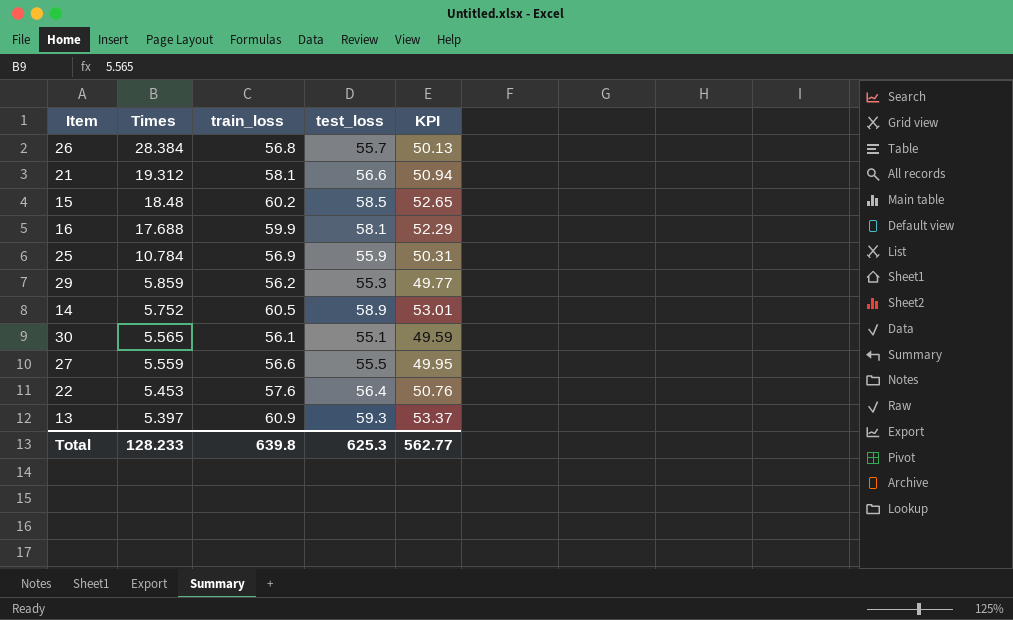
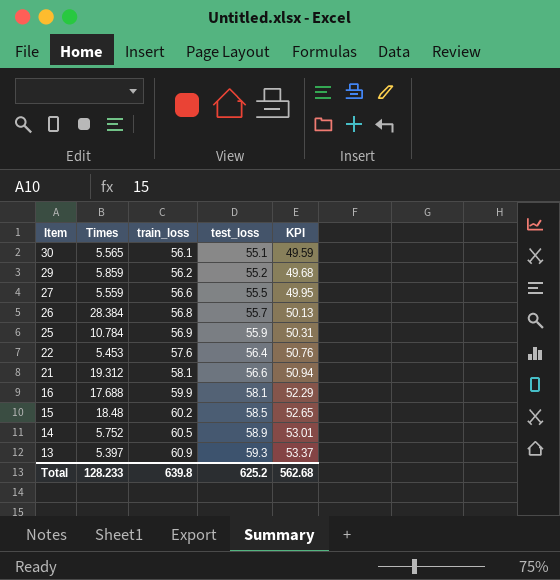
row order: Times descending -> Item descending
29 | test_loss: 55.3 -> 55.2
29 | KPI: 49.77 -> 49.68
Total | test_loss: 625.3 -> 625.2
Total | KPI: 562.77 -> 562.68

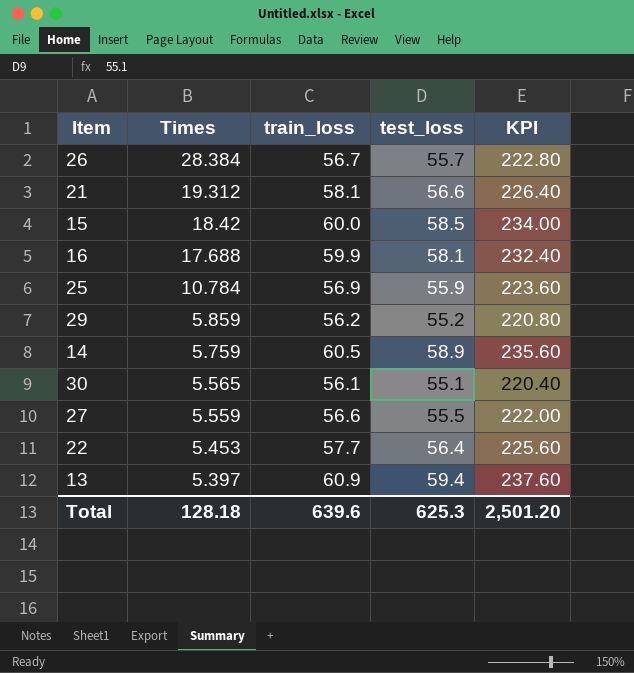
row order: Item descending -> Times descending
column KPI | formula: [test_loss] * 0.9 -> [test_loss] * 4
26 | train_loss: 56.8 -> 56.7
15 | Times: 18.48 -> 18.42
15 | train_loss: 60.2 -> 60.0
14 | Times: 5.752 -> 5.759
22 | train_loss: 57.6 -> 57.7
13 | test_loss: 59.3 -> 59.4
Total | Times: 128.233 -> 128.18
Total | train_loss: 639.8 -> 639.6
Total | test_loss: 625.2 -> 625.3
Total | KPI: 562.68 -> 2,501.20

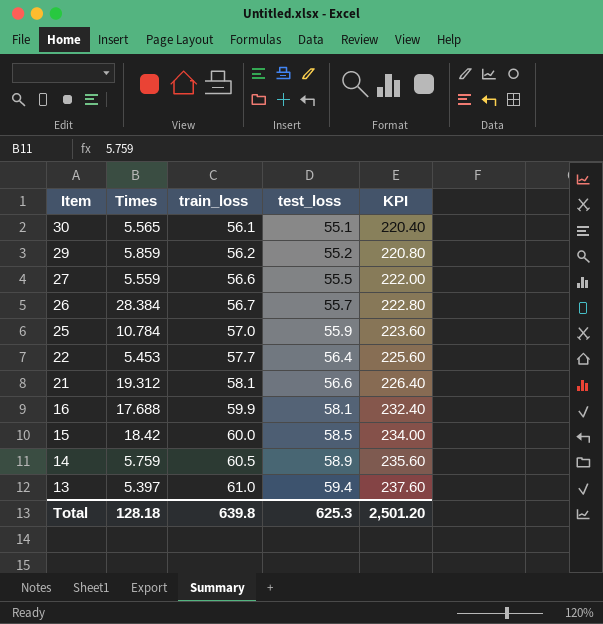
row order: Times descending -> Item descending
25 | train_loss: 56.9 -> 57.0
13 | train_loss: 60.9 -> 61.0
Total | train_loss: 639.6 -> 639.8

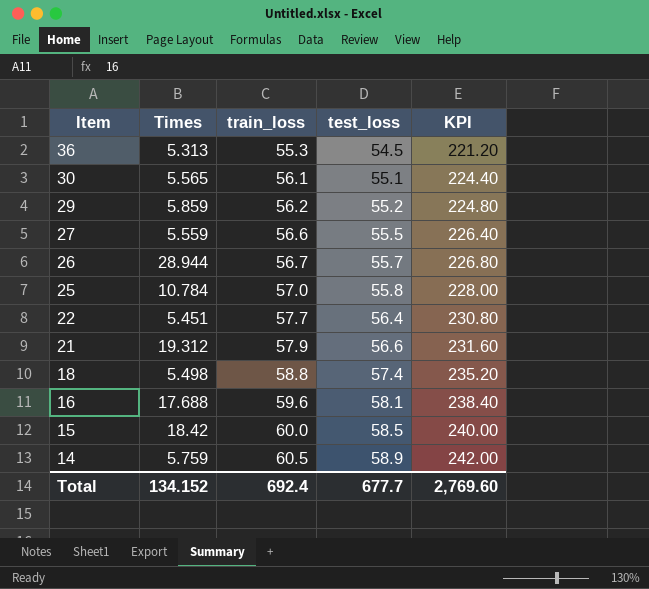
column KPI | formula: [test_loss] * 4 -> [train_loss] * 4
row 13: 5.397 | 61.0 | 59.4 | 237.60 -> none
row 36: none -> 5.313 | 55.3 | 54.5 | 221.20
26 | Times: 28.384 -> 28.944
25 | test_loss: 55.9 -> 55.8
22 | Times: 5.453 -> 5.451
21 | train_loss: 58.1 -> 57.9
row 18: none -> 5.498 | 58.8 | 57.4 | 235.20
16 | train_loss: 59.9 -> 59.6
Total | Times: 128.18 -> 134.152
Total | train_loss: 639.8 -> 692.4
Total | test_loss: 625.3 -> 677.7
Total | KPI: 2,501.20 -> 2,769.60

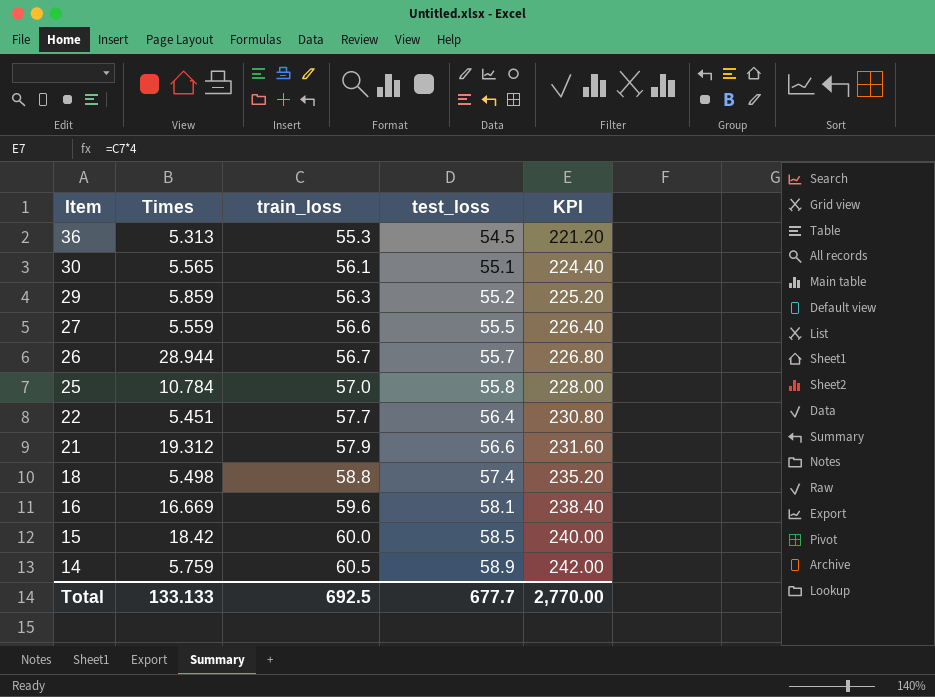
29 | train_loss: 56.2 -> 56.3
29 | KPI: 224.80 -> 225.20
16 | Times: 17.688 -> 16.669
Total | Times: 134.152 -> 133.133
Total | train_loss: 692.4 -> 692.5
Total | KPI: 2,769.60 -> 2,770.00

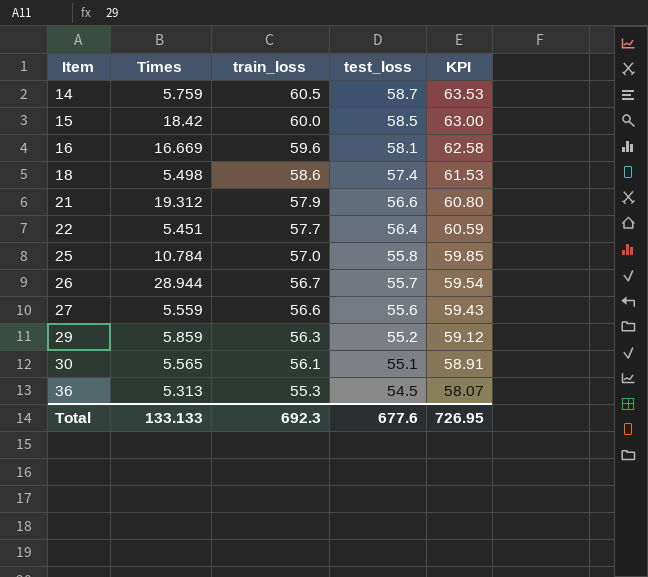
row order: Item descending -> Item ascending
column KPI | formula: [train_loss] * 4 -> [train_loss] * 1.05
14 | test_loss: 58.9 -> 58.7
18 | train_loss: 58.8 -> 58.6
27 | test_loss: 55.5 -> 55.6
Total | train_loss: 692.5 -> 692.3
Total | test_loss: 677.7 -> 677.6
Total | KPI: 2,770.00 -> 726.95

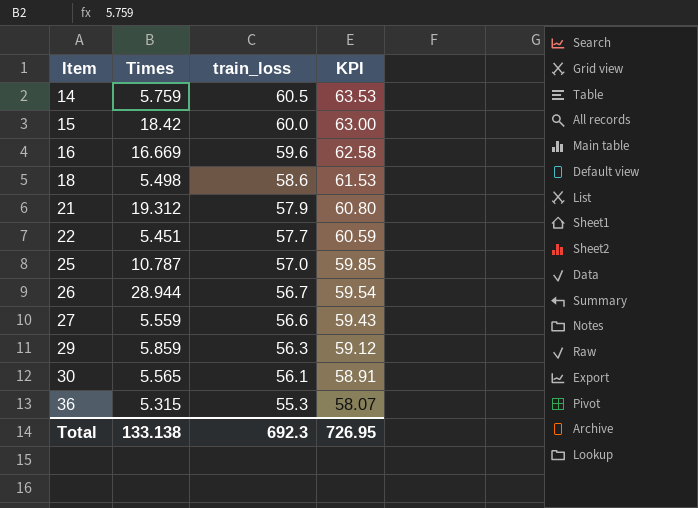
column test_loss | position: 4 -> none
25 | Times: 10.784 -> 10.787
36 | Times: 5.313 -> 5.315
Total | Times: 133.133 -> 133.138

